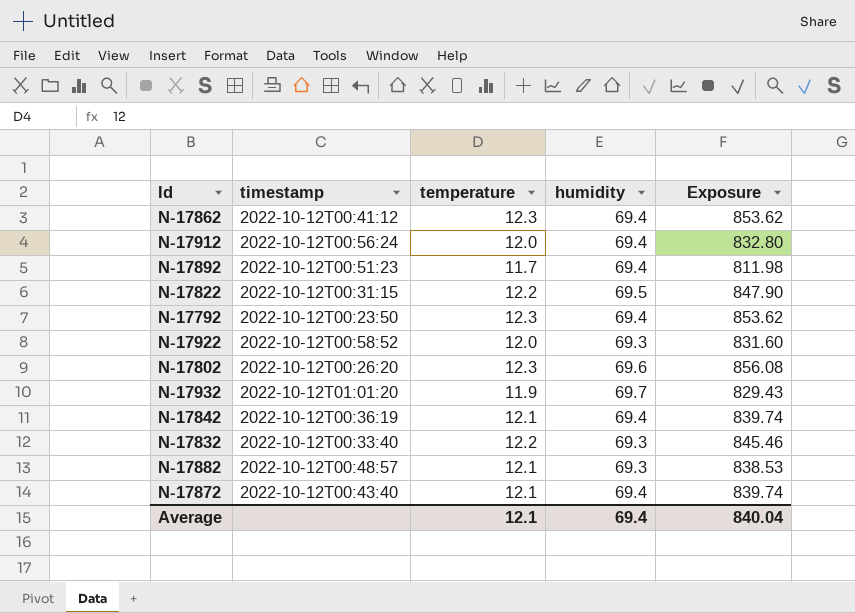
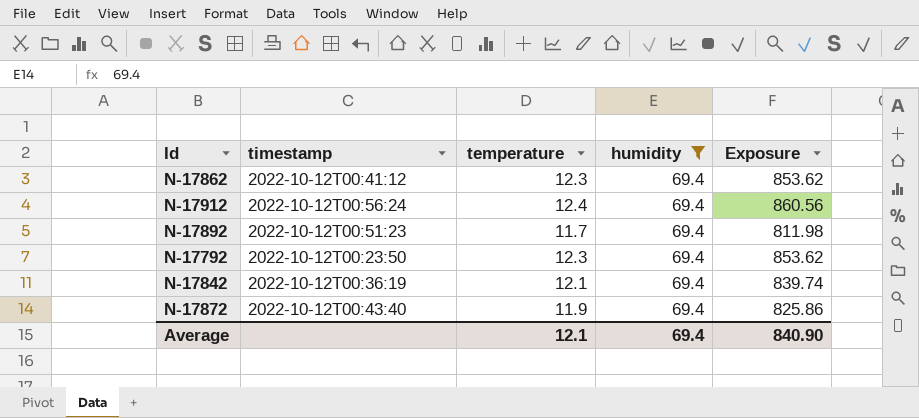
filter: none -> humidity = 69.4
N-17912 | temperature: 12.0 -> 12.4
N-17912 | Exposure: 832.80 -> 860.56
N-17872 | temperature: 12.1 -> 11.9
N-17872 | Exposure: 839.74 -> 825.86
Average | Exposure: 840.04 -> 840.90

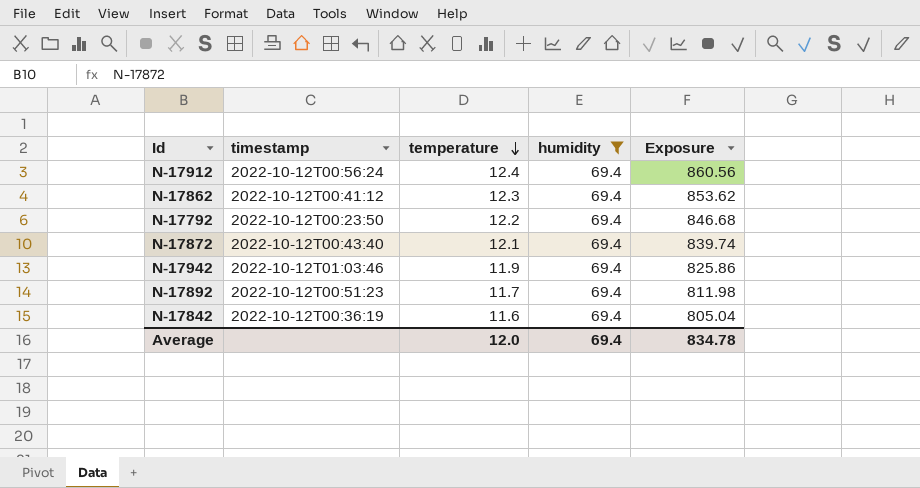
row order: none -> temperature descending
N-17792 | temperature: 12.3 -> 12.2
N-17792 | Exposure: 853.62 -> 846.68
N-17872 | temperature: 11.9 -> 12.1
N-17872 | Exposure: 825.86 -> 839.74
row N-17942: none -> 2022-10-12T01:03:46 | 11.9 | 69.4 | 825.86
N-17842 | temperature: 12.1 -> 11.6
N-17842 | Exposure: 839.74 -> 805.04
Average | temperature: 12.1 -> 12.0
Average | Exposure: 840.90 -> 834.78

